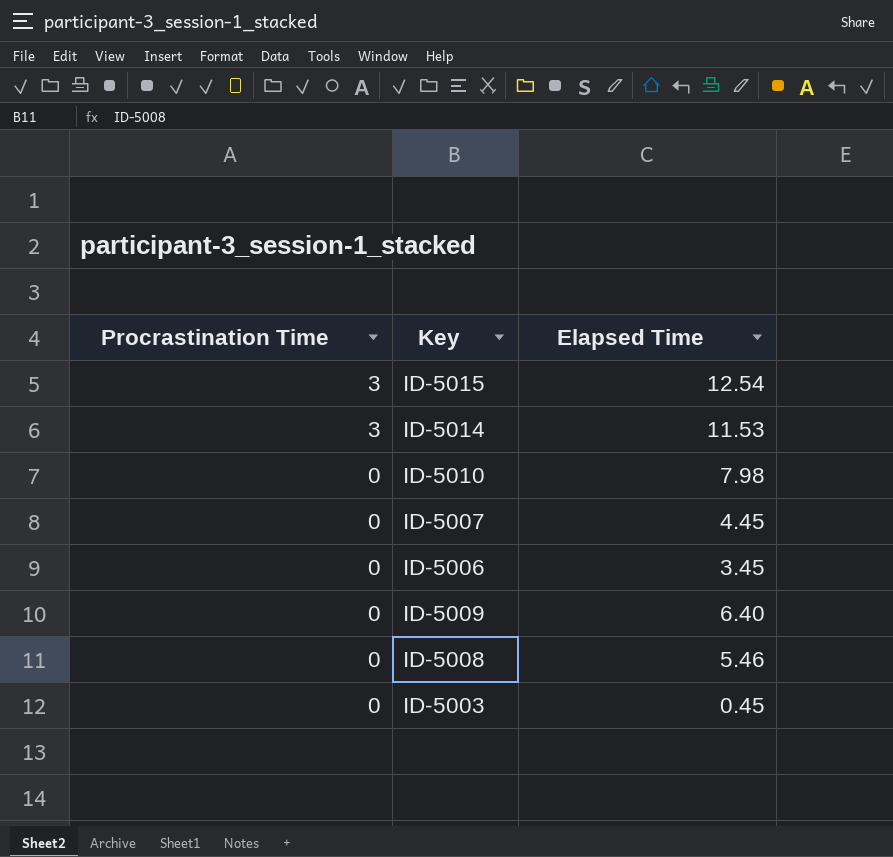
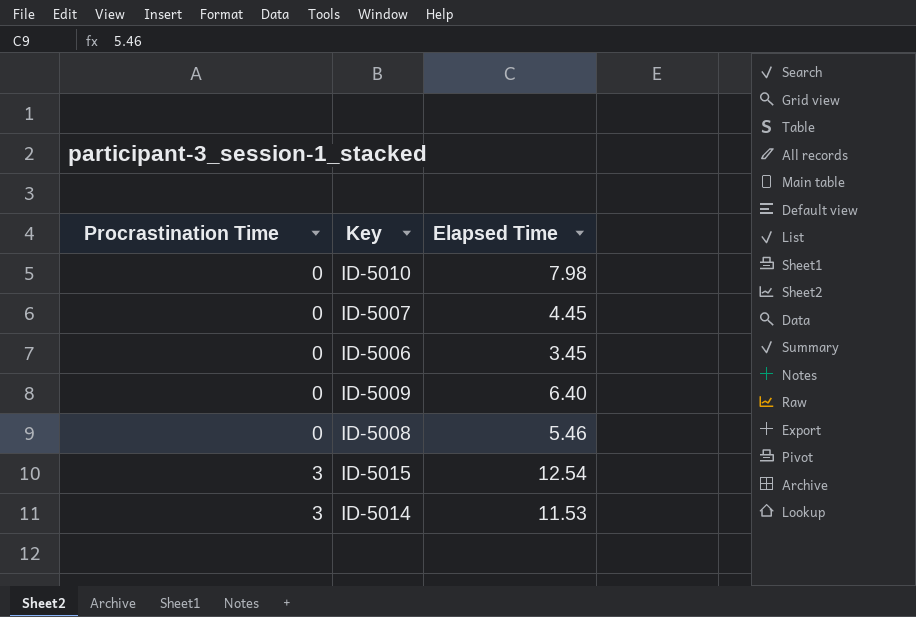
row order: Procrastination Time descending -> Procrastination Time ascending
row ID-5003: 0 | 0.45 -> none

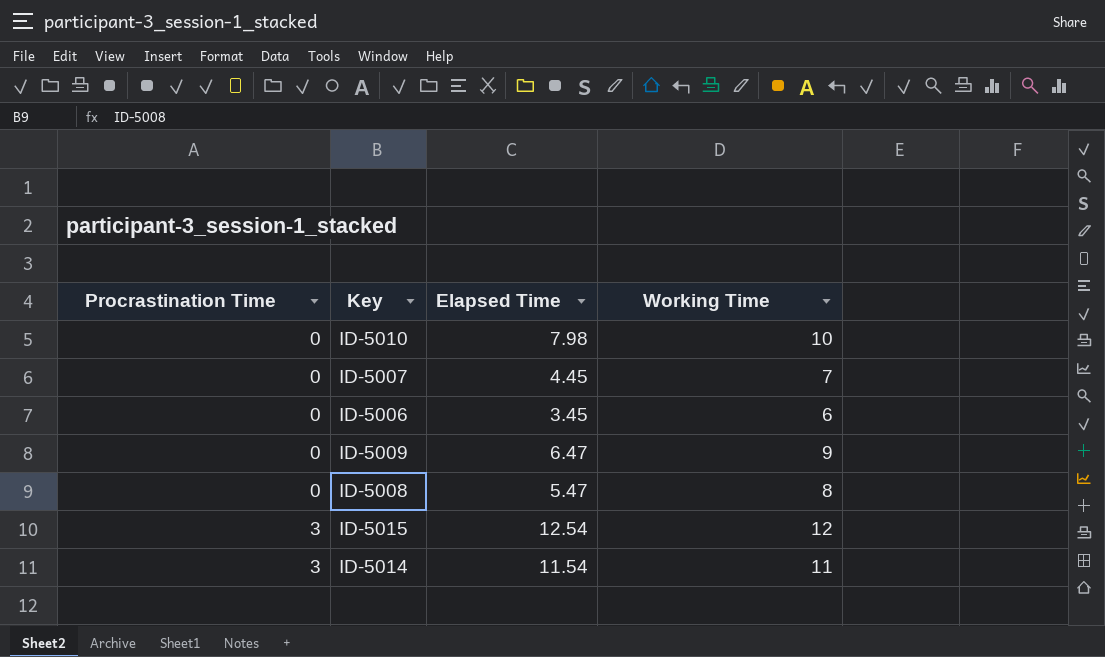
column Working Time | position: none -> 4
ID-5009 | Elapsed Time: 6.40 -> 6.47
ID-5008 | Elapsed Time: 5.46 -> 5.47
ID-5014 | Elapsed Time: 11.53 -> 11.54

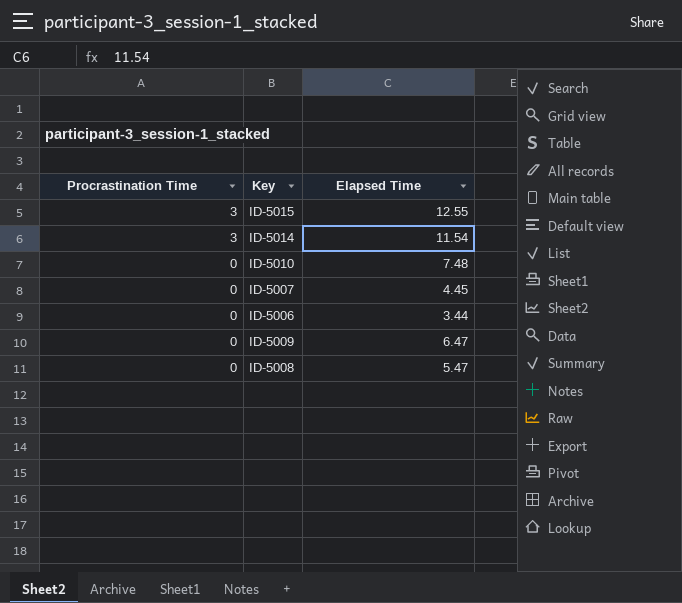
row order: Procrastination Time ascending -> Procrastination Time descending
column Working Time | position: 4 -> none
ID-5015 | Elapsed Time: 12.54 -> 12.55
ID-5010 | Elapsed Time: 7.98 -> 7.48
ID-5006 | Elapsed Time: 3.45 -> 3.44

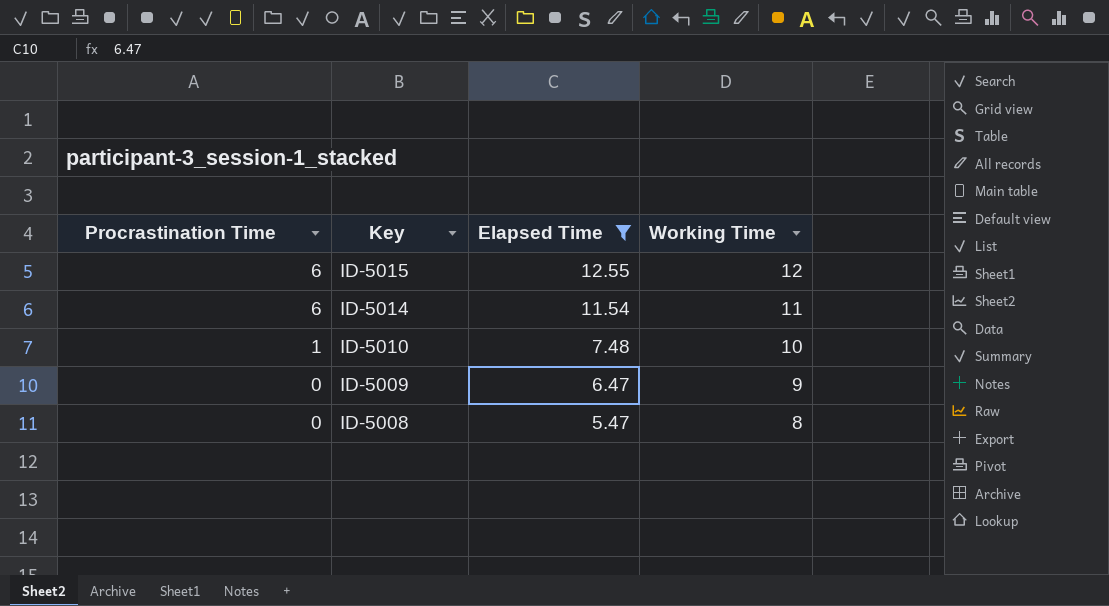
filter: none -> Elapsed Time >= 5.47
column Working Time | position: none -> 4
ID-5015 | Procrastination Time: 3 -> 6
ID-5014 | Procrastination Time: 3 -> 6
ID-5010 | Procrastination Time: 0 -> 1

